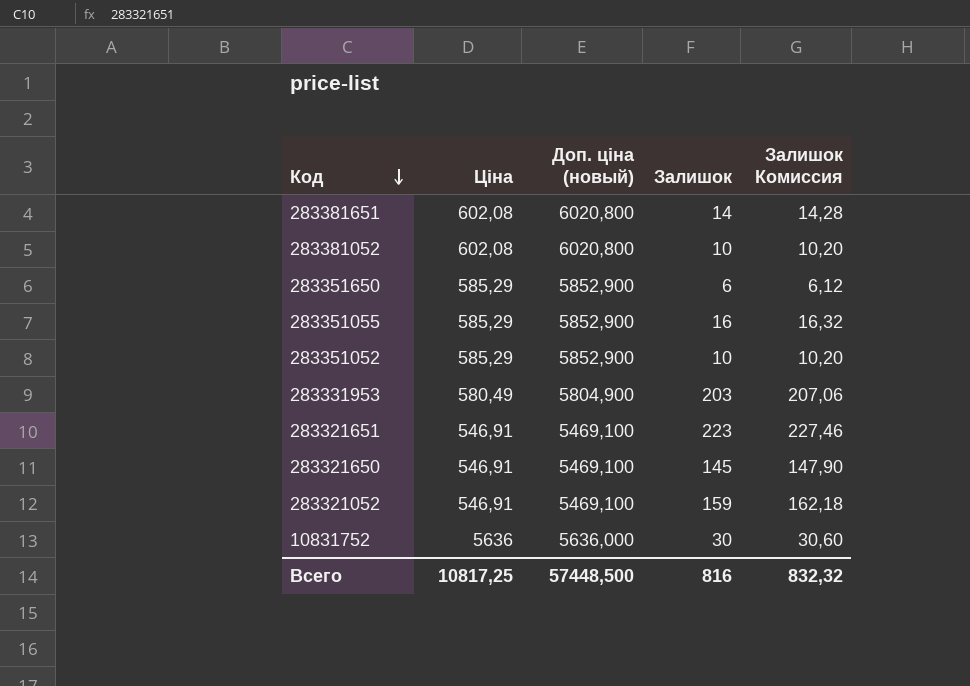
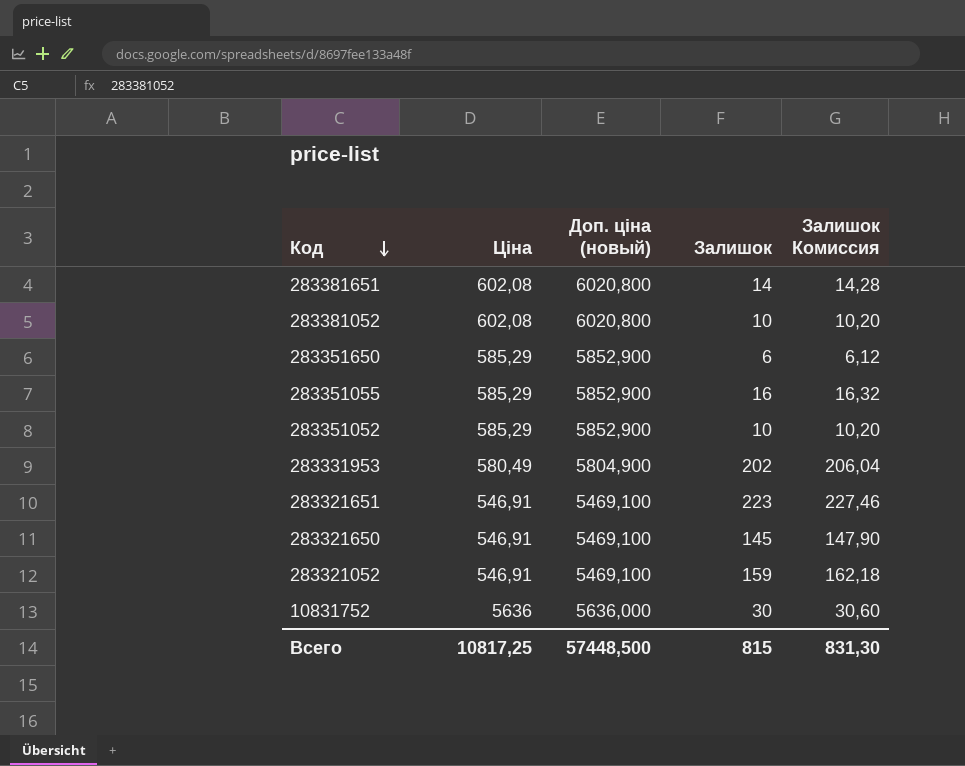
283331953 | Залишок: 203 -> 202
283331953 | Залишок Комиссия: 207,06 -> 206,04
Всего | Залишок: 816 -> 815
Всего | Залишок Комиссия: 832,32 -> 831,30

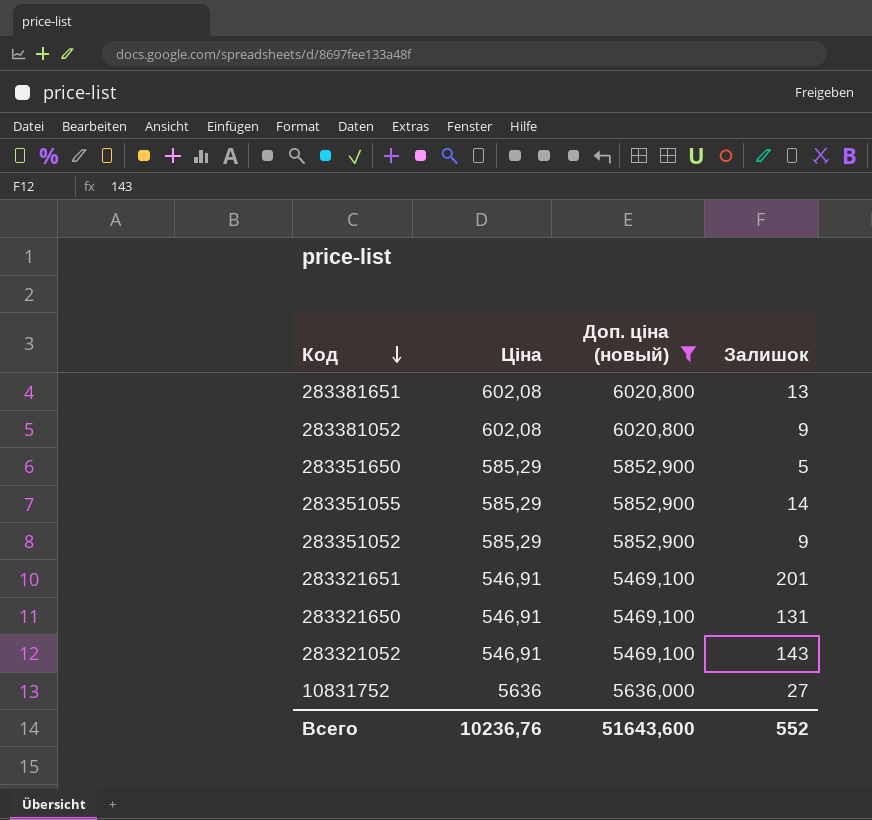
filter: none -> Доп. ціна (новый) != 5804,900
column Залишок Комиссия | formula: [Залишок] * 1,02 -> none
283381651 | Залишок: 14 -> 13
283381052 | Залишок: 10 -> 9
283351650 | Залишок: 6 -> 5
283351055 | Залишок: 16 -> 14
283351052 | Залишок: 10 -> 9
283321651 | Залишок: 223 -> 201
283321650 | Залишок: 145 -> 131
283321052 | Залишок: 159 -> 143
10831752 | Залишок: 30 -> 27
Всего | Ціна: 10817,25 -> 10236,76
Всего | Доп. ціна (новый): 57448,500 -> 51643,600
Всего | Залишок: 815 -> 552

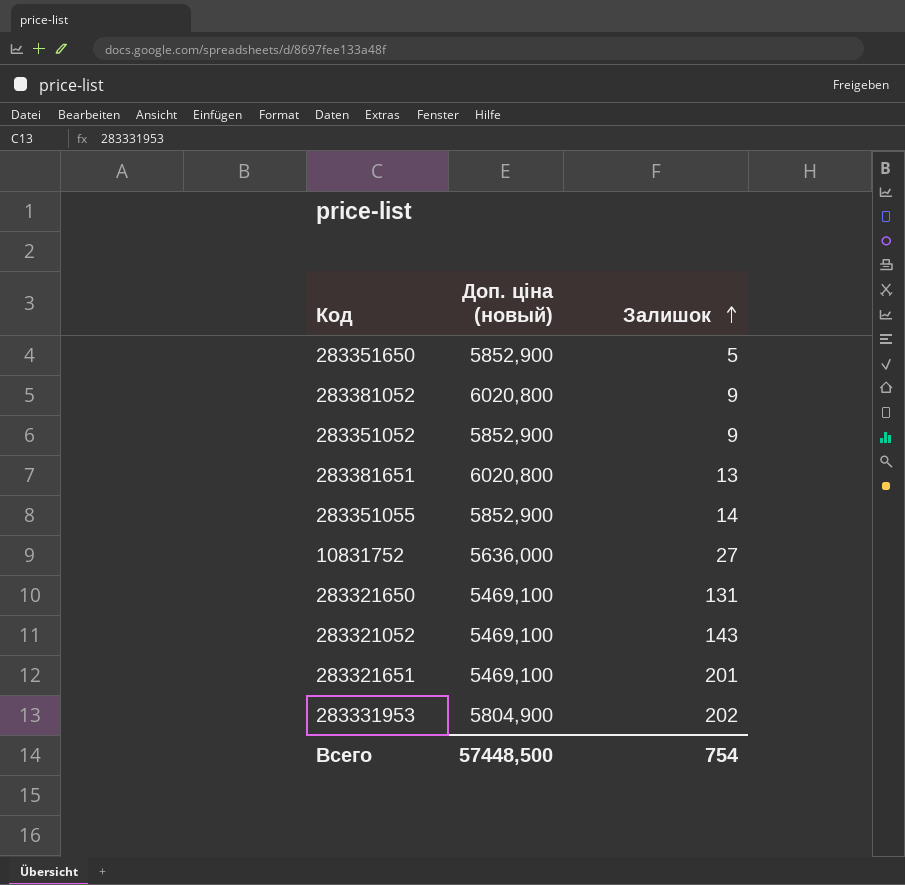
filter: Доп. ціна (новый) != 5804,900 -> none
row order: Код descending -> Залишок ascending
column Ціна | position: 2 -> none
Всего | Доп. ціна (новый): 51643,600 -> 57448,500
Всего | Залишок: 552 -> 754

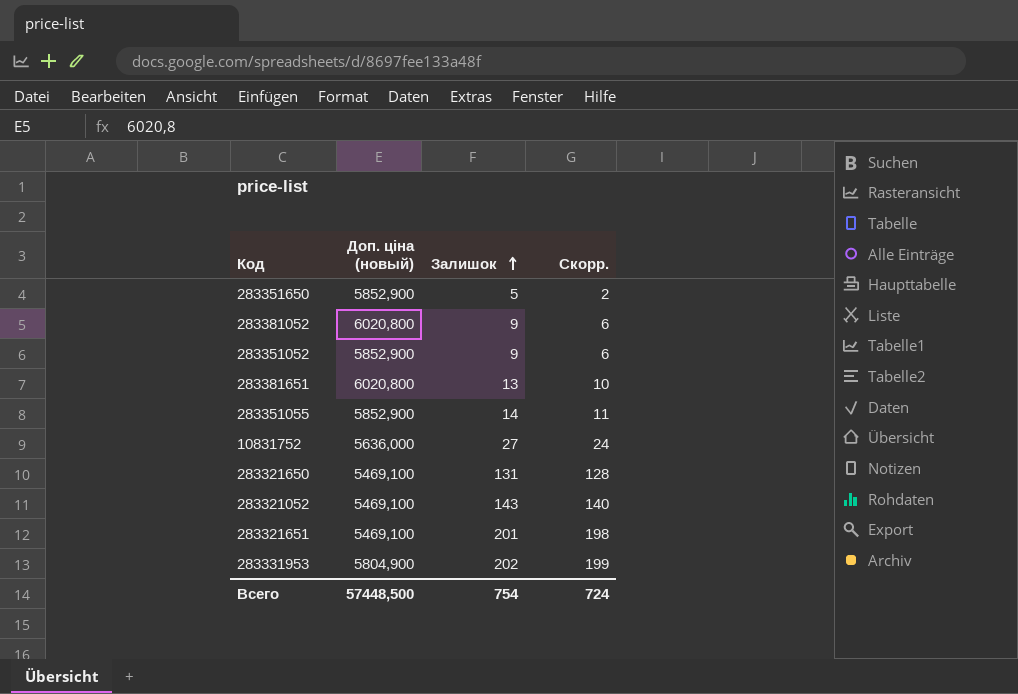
column Скорр. | formula: none -> [Залишок] - 3

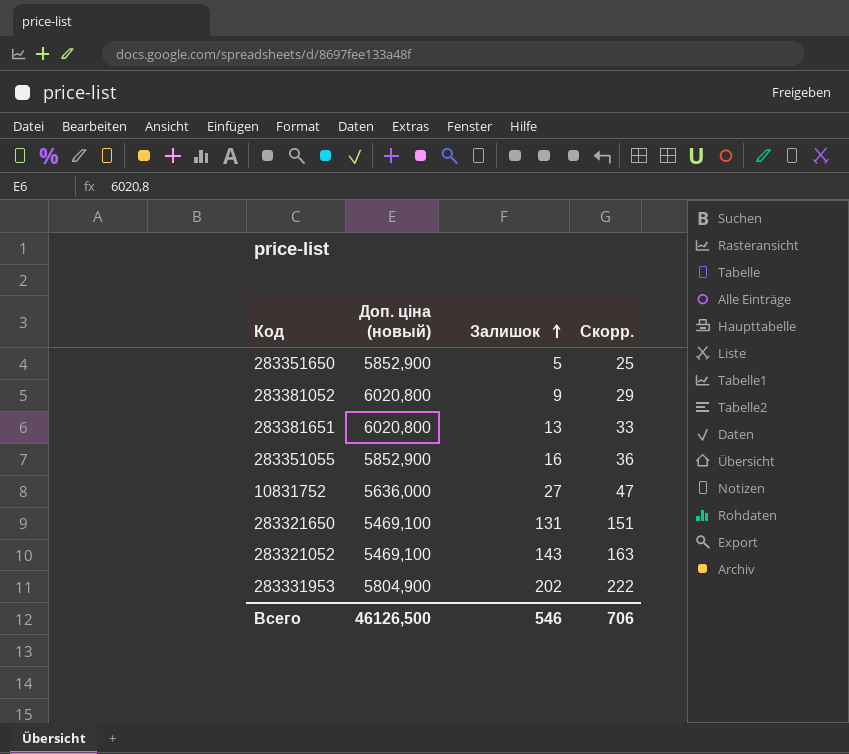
column Скорр. | formula: [Залишок] - 3 -> [Залишок] + 20
row 283351052: 5852,900 | 9 | 6 -> none
row 283321651: 5469,100 | 201 | 198 -> none
283351055 | Залишок: 14 -> 16
Всего | Доп. ціна (новый): 57448,500 -> 46126,500
Всего | Залишок: 754 -> 546
Всего | Скорр.: 724 -> 706

